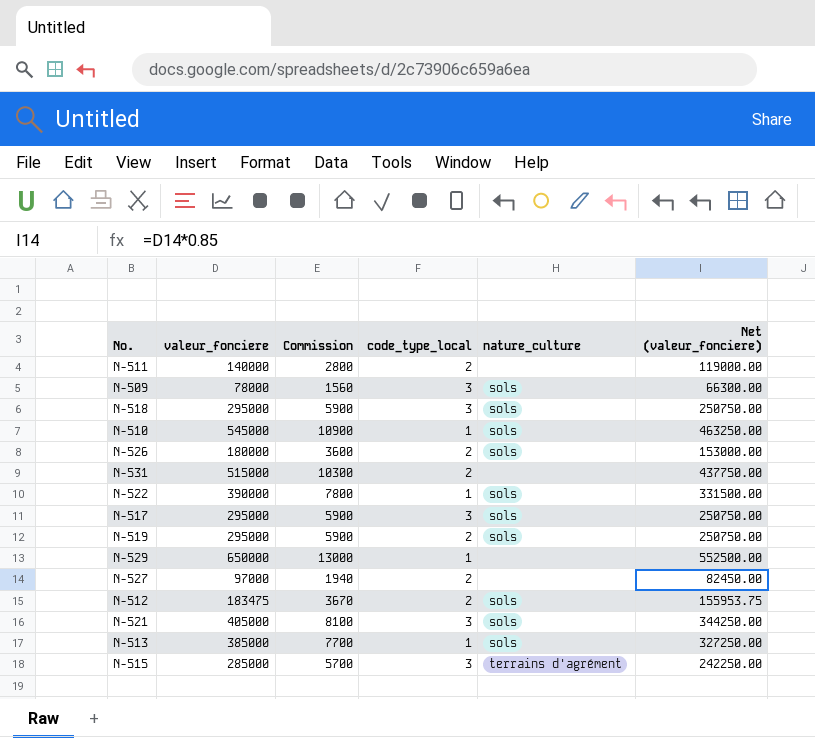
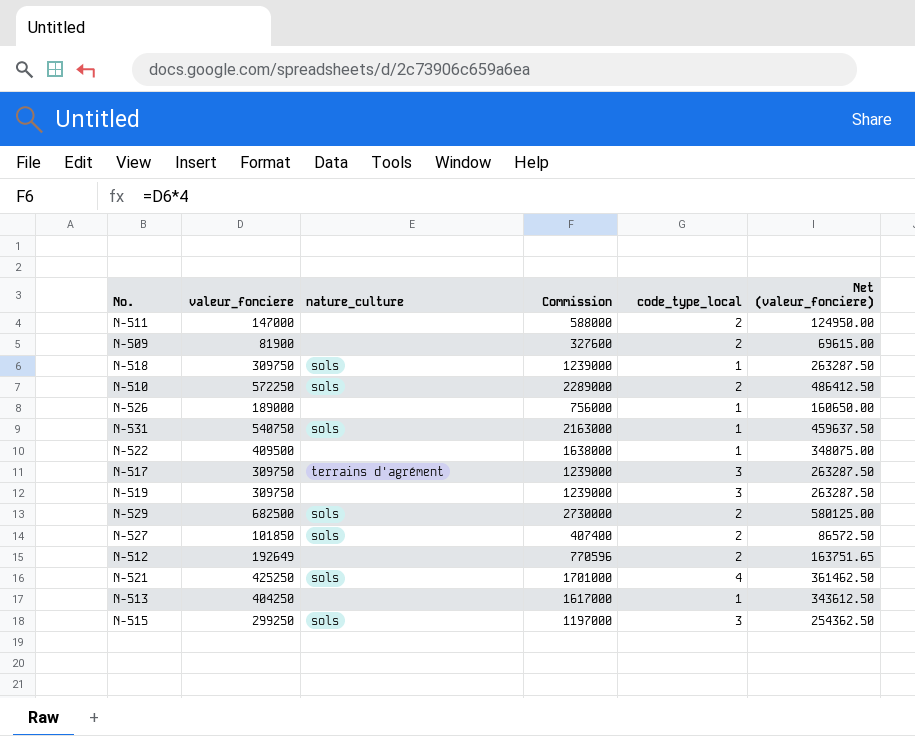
column nature_culture | position: 5 -> 3
column Commission | formula: [valeur_fonciere] * 0.02 -> [valeur_fonciere] * 4
N-511 | valeur_fonciere: 140000 -> 147000
N-511 | Net (valeur_fonciere): 119000.00 -> 124950.00
N-509 | valeur_fonciere: 78000 -> 81900
N-509 | nature_culture: sols -> none
N-509 | code_type_local: 3 -> 2
N-509 | Net (valeur_fonciere): 66300.00 -> 69615.00
N-518 | valeur_fonciere: 295000 -> 309750
N-518 | code_type_local: 3 -> 1
N-518 | Net (valeur_fonciere): 250750.00 -> 263287.50
N-510 | valeur_fonciere: 545000 -> 572250
N-510 | code_type_local: 1 -> 2
N-510 | Net (valeur_fonciere): 463250.00 -> 486412.50
N-526 | valeur_fonciere: 180000 -> 189000
N-526 | nature_culture: sols -> none
N-526 | code_type_local: 2 -> 1
N-526 | Net (valeur_fonciere): 153000.00 -> 160650.00
N-531 | valeur_fonciere: 515000 -> 540750
N-531 | nature_culture: none -> sols
N-531 | code_type_local: 2 -> 1
N-531 | Net (valeur_fonciere): 437750.00 -> 459637.50
N-522 | valeur_fonciere: 390000 -> 409500
N-522 | nature_culture: sols -> none
N-522 | Net (valeur_fonciere): 331500.00 -> 348075.00
N-517 | valeur_fonciere: 295000 -> 309750
N-517 | nature_culture: sols -> terrains d'agrément
N-517 | Net (valeur_fonciere): 250750.00 -> 263287.50
N-519 | valeur_fonciere: 295000 -> 309750
N-519 | nature_culture: sols -> none
N-519 | code_type_local: 2 -> 3
N-519 | Net (valeur_fonciere): 250750.00 -> 263287.50
N-529 | valeur_fonciere: 650000 -> 682500
N-529 | nature_culture: none -> sols
N-529 | code_type_local: 1 -> 2
N-529 | Net (valeur_fonciere): 552500.00 -> 580125.00
N-527 | valeur_fonciere: 97000 -> 101850
N-527 | nature_culture: none -> sols
N-527 | Net (valeur_fonciere): 82450.00 -> 86572.50
N-512 | valeur_fonciere: 183475 -> 192649
N-512 | nature_culture: sols -> none
N-512 | Net (valeur_fonciere): 155953.75 -> 163751.65
N-521 | valeur_fonciere: 405000 -> 425250
N-521 | code_type_local: 3 -> 4
N-521 | Net (valeur_fonciere): 344250.00 -> 361462.50
N-513 | valeur_fonciere: 385000 -> 404250
N-513 | nature_culture: sols -> none
N-513 | Net (valeur_fonciere): 327250.00 -> 343612.50
N-515 | valeur_fonciere: 285000 -> 299250
N-515 | nature_culture: terrains d'agrément -> sols
N-515 | Net (valeur_fonciere): 242250.00 -> 254362.50

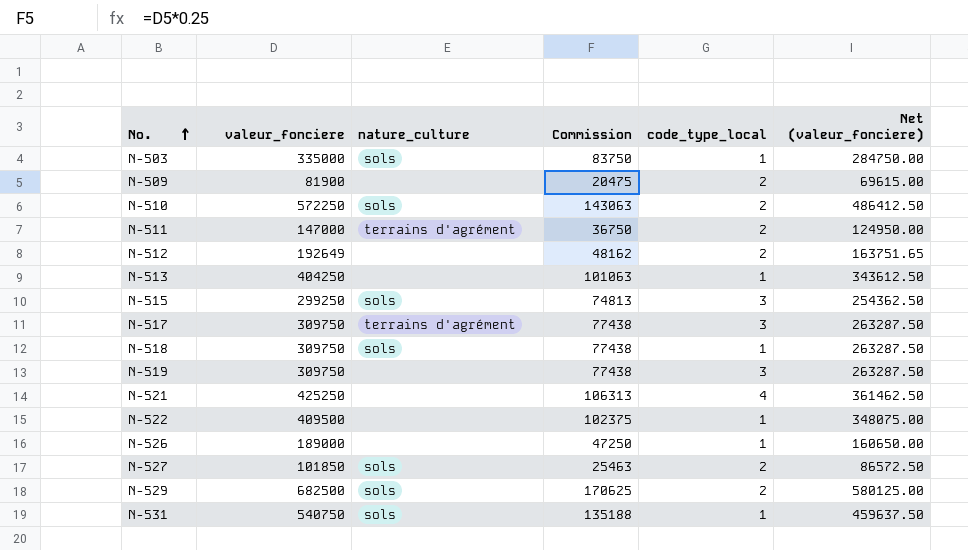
row order: none -> No. ascending
column Commission | formula: [valeur_fonciere] * 4 -> [valeur_fonciere] * 0.25
row N-503: none -> 335000 | sols | 83750 | 1 | 284750.00
N-511 | nature_culture: none -> terrains d'agrément
N-521 | nature_culture: sols -> none

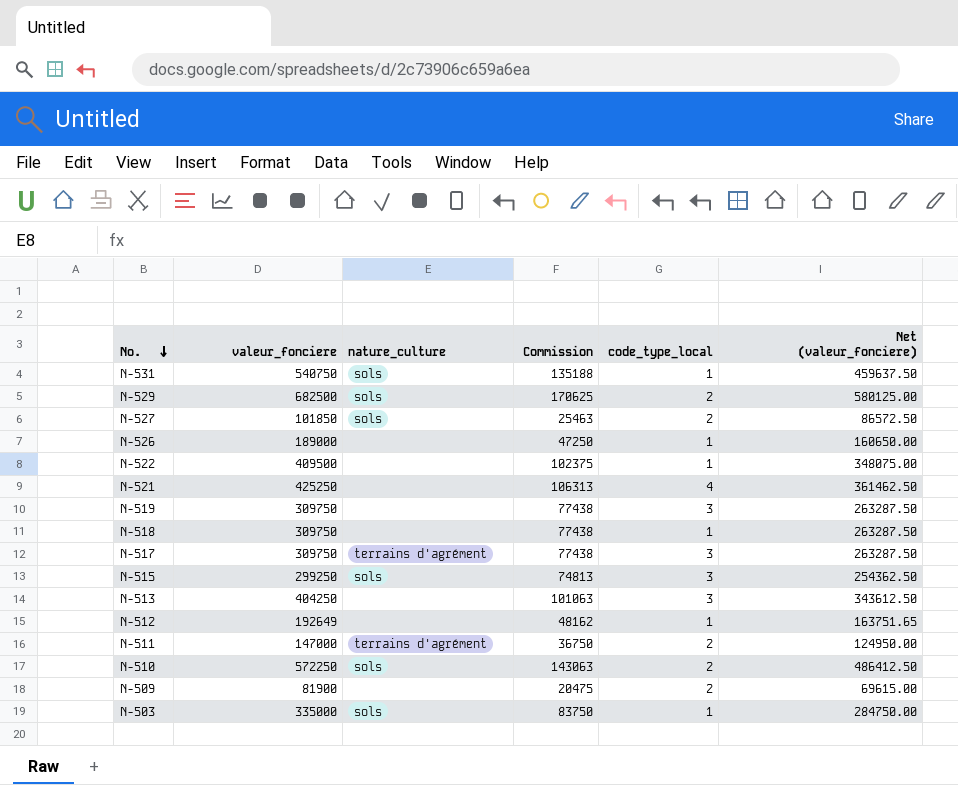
row order: No. ascending -> No. descending
N-518 | nature_culture: sols -> none
N-513 | code_type_local: 1 -> 3
N-512 | code_type_local: 2 -> 1

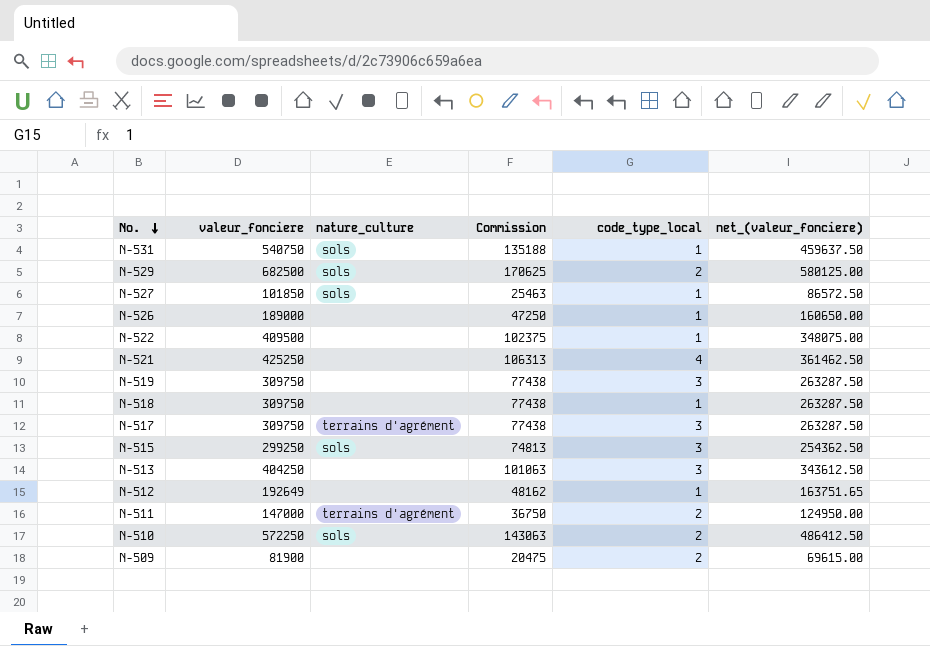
column name: Net (valeur_fonciere) -> net_(valeur_fonciere)
row N-503: 335000 | sols | 83750 | 1 | 284750.00 -> none
N-527 | code_type_local: 2 -> 1

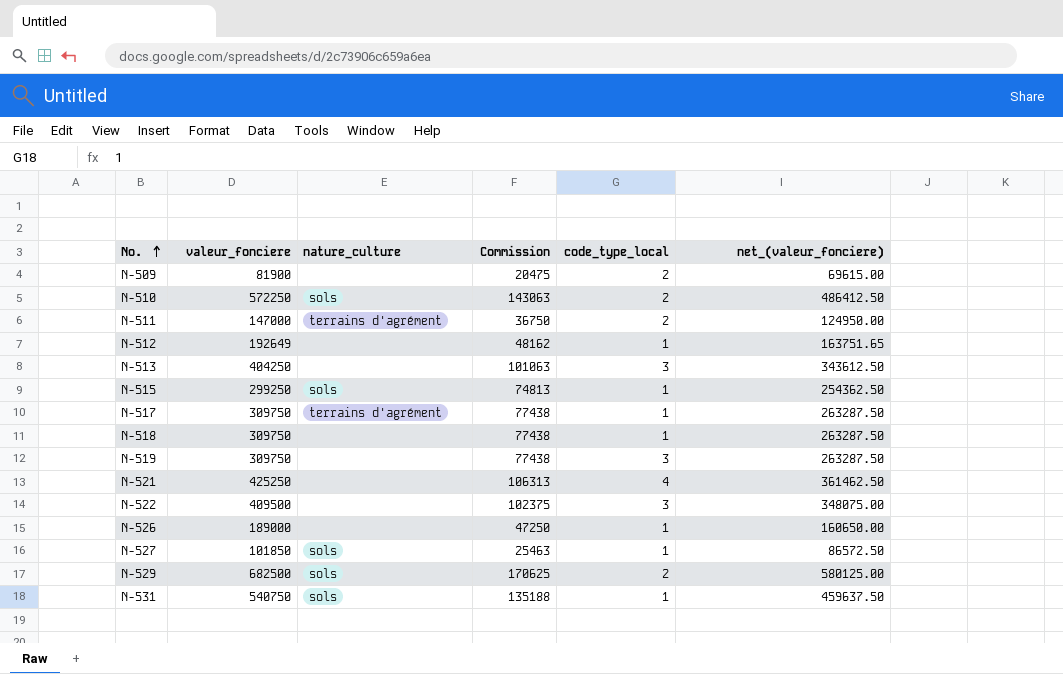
row order: No. descending -> No. ascending
N-515 | code_type_local: 3 -> 1
N-517 | code_type_local: 3 -> 1
N-522 | code_type_local: 1 -> 3

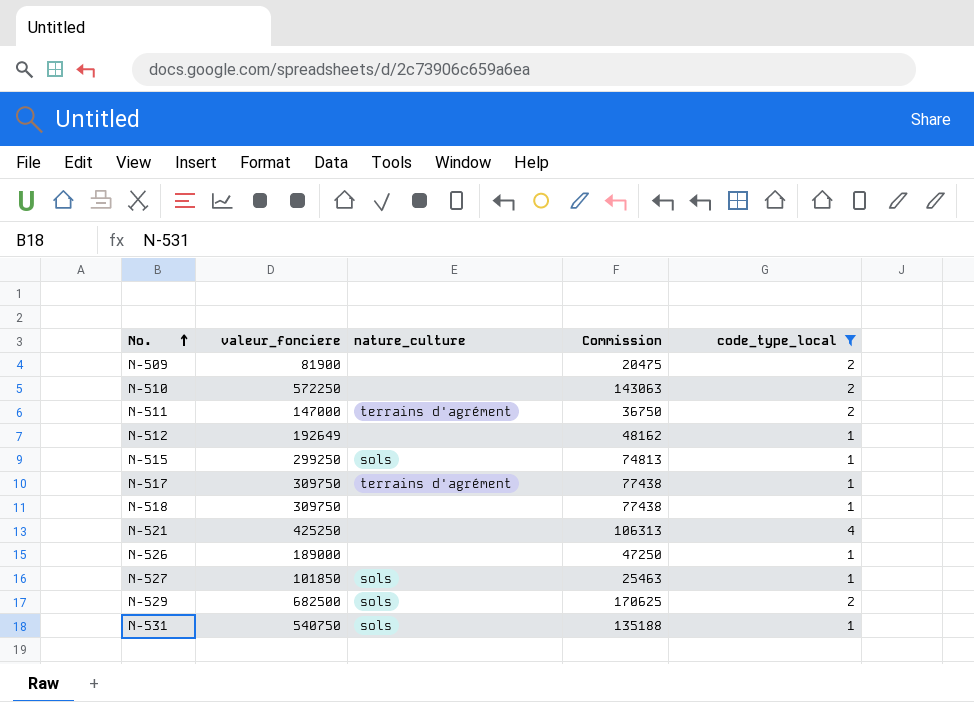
filter: none -> code_type_local != 3
column net_(valeur_fonciere) | formula: [valeur_fonciere] * 0.85 -> none
N-510 | nature_culture: sols -> none

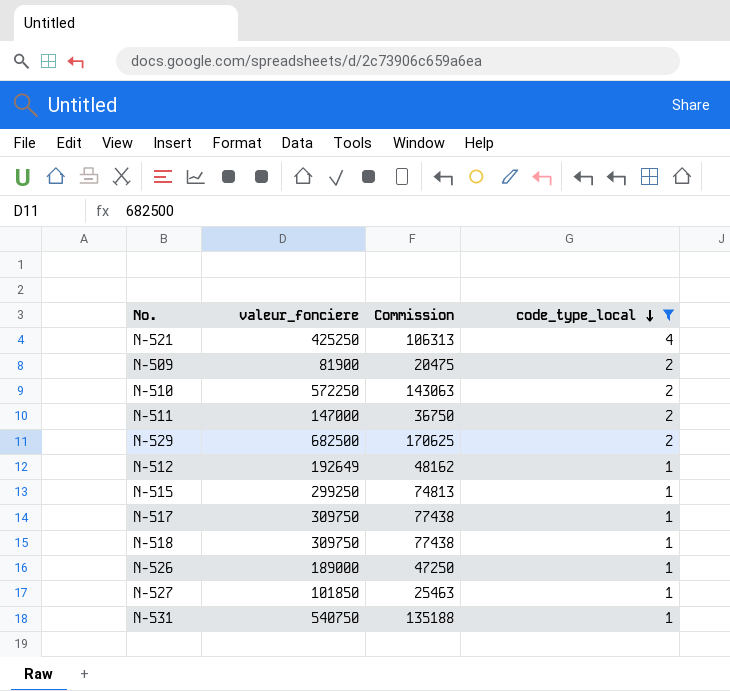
row order: No. ascending -> code_type_local descending
column nature_culture | position: 3 -> none

